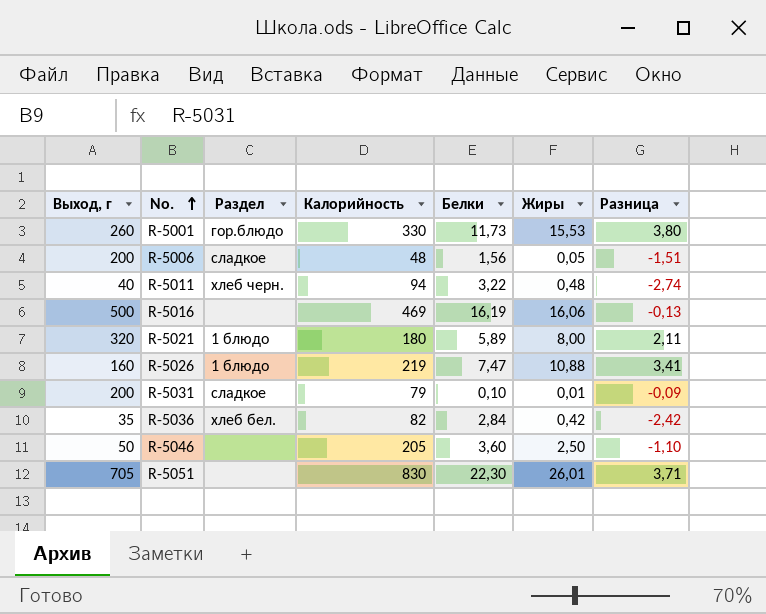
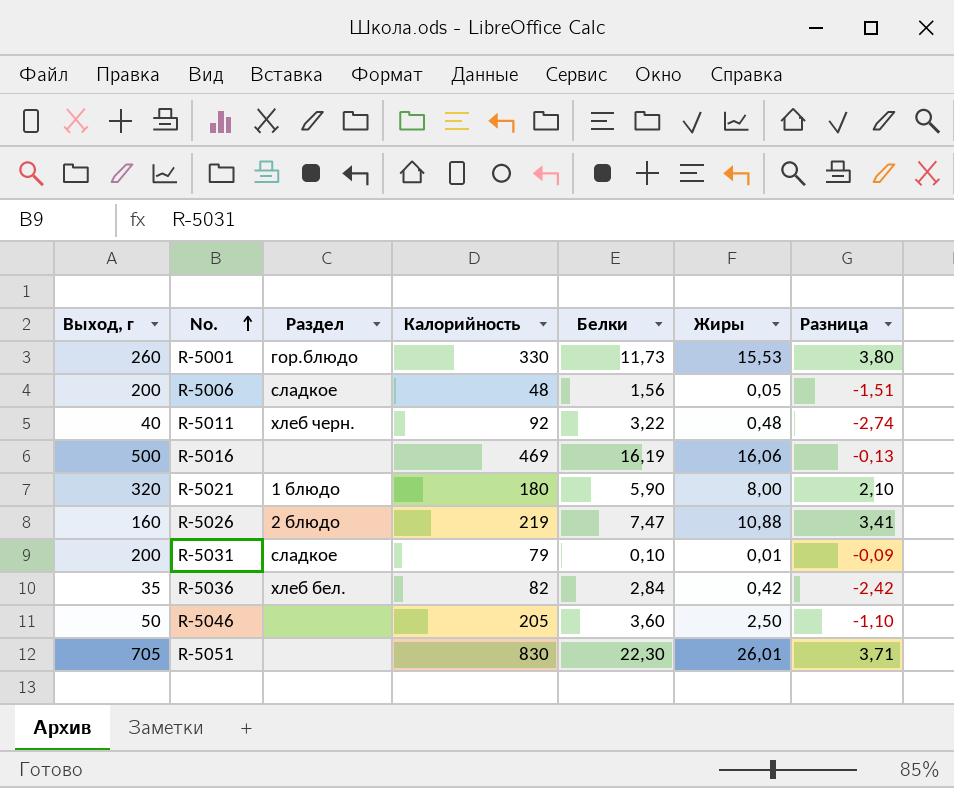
R-5011 | Калорийность: 94 -> 92
R-5021 | Белки: 5,89 -> 5,90
R-5021 | Разница: 2,11 -> 2,10
R-5026 | Раздел: 1 блюдо -> 2 блюдо

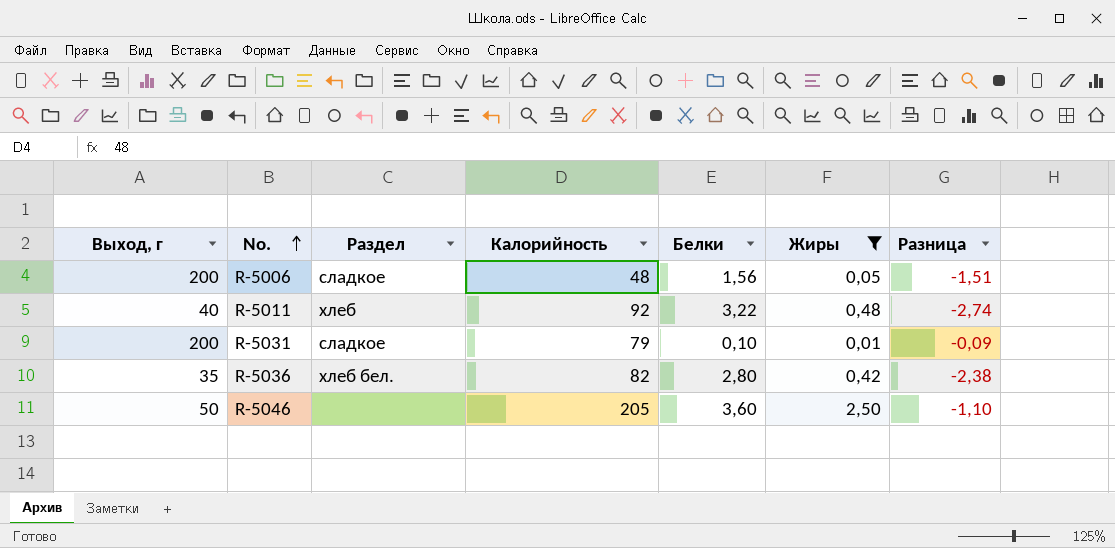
filter: none -> Жиры <= 2,50
R-5011 | Раздел: хлеб черн. -> хлеб
R-5036 | Белки: 2,84 -> 2,80
R-5036 | Разница: -2,42 -> -2,38

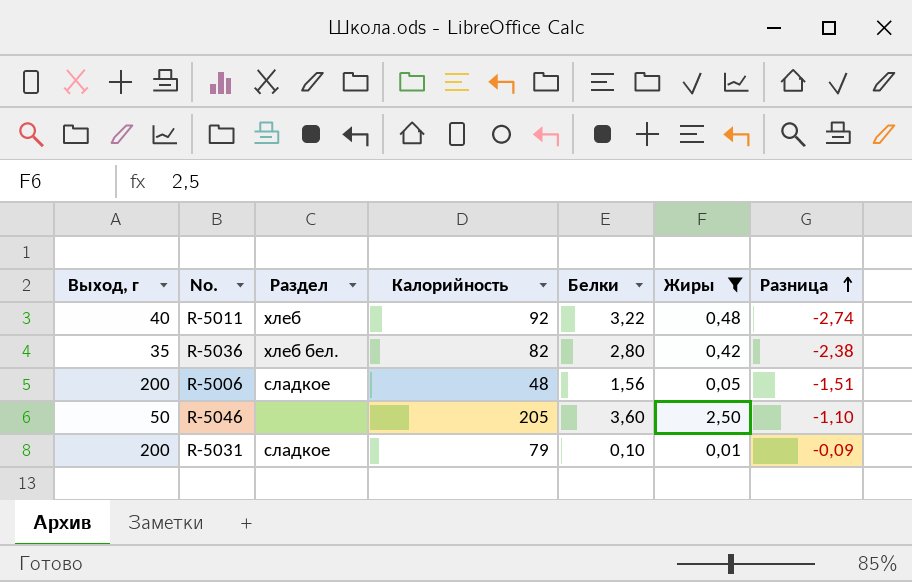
row order: No. ascending -> Разница ascending

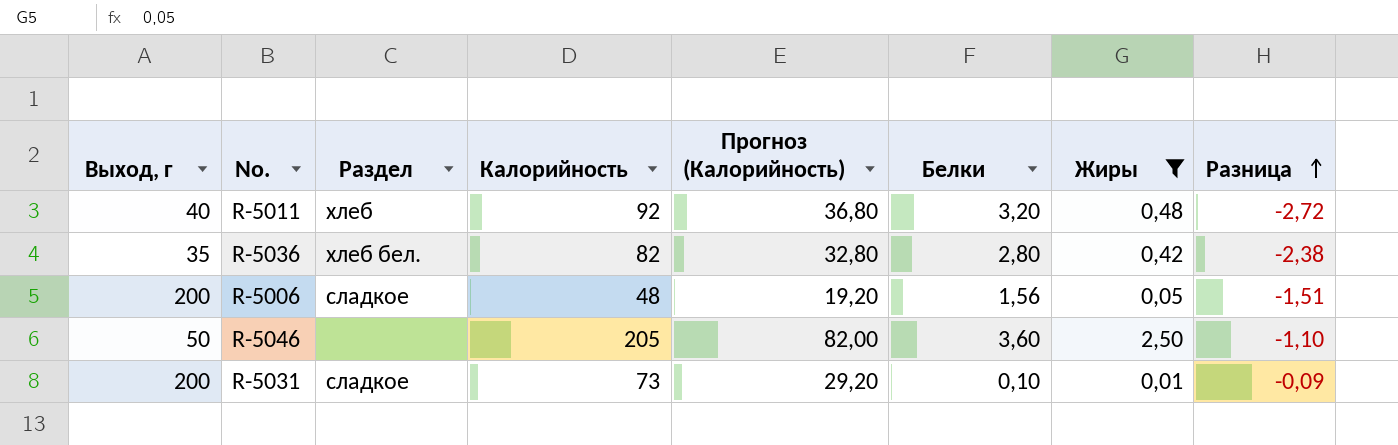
column Прогноз (Калорийность) | formula: none -> [Калорийность] * 0,4
R-5011 | Белки: 3,22 -> 3,20
R-5011 | Разница: -2,74 -> -2,72
R-5031 | Калорийность: 79 -> 73

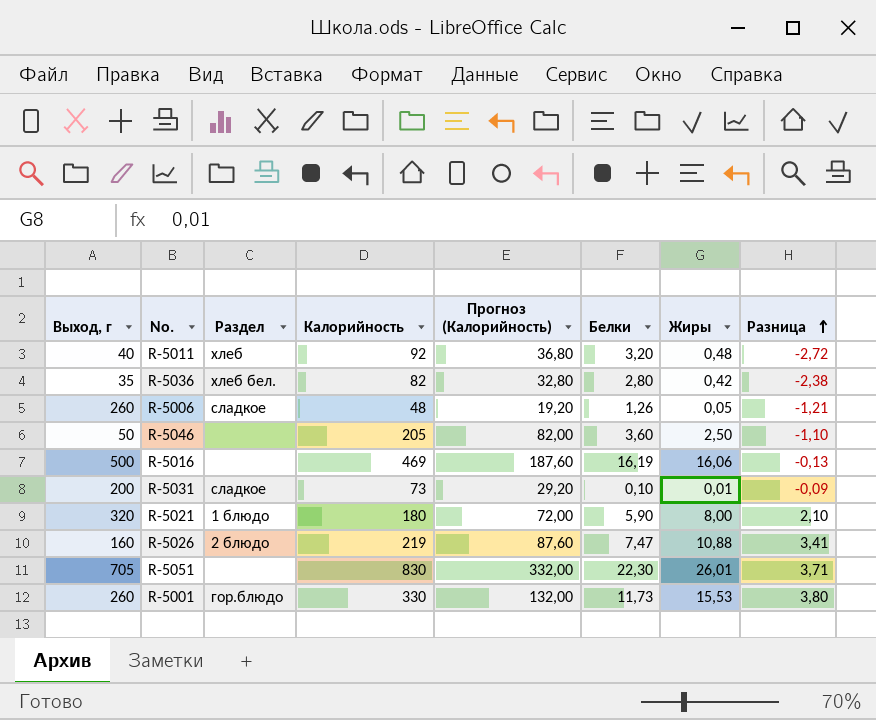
filter: Жиры <= 2,50 -> none
R-5006 | Выход, г: 200 -> 260
R-5006 | Белки: 1,56 -> 1,26
R-5006 | Разница: -1,51 -> -1,21

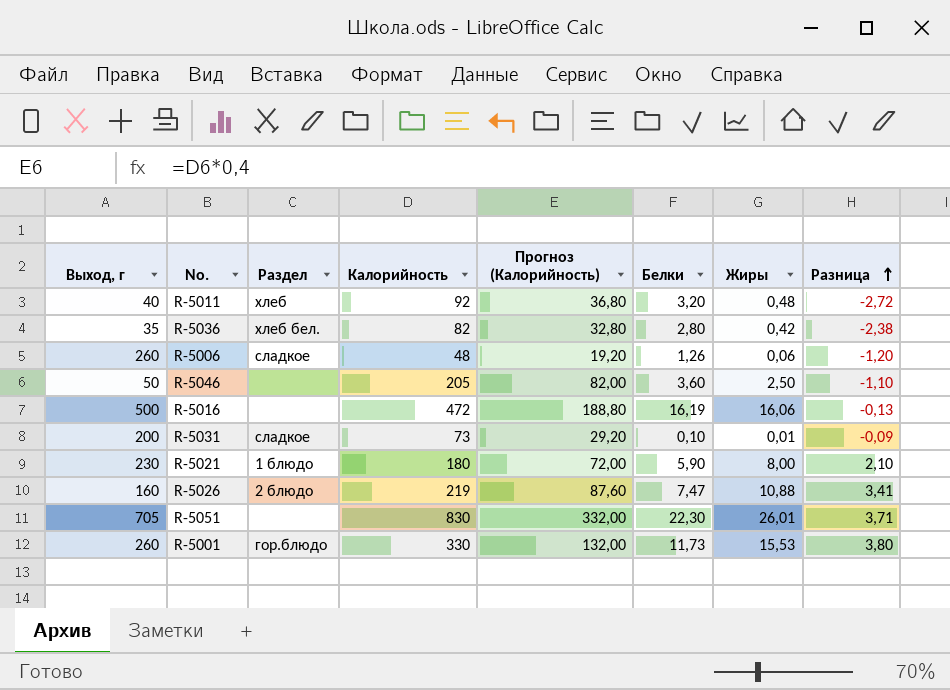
R-5006 | Жиры: 0,05 -> 0,06
R-5006 | Разница: -1,21 -> -1,20
R-5016 | Калорийность: 469 -> 472
R-5016 | Прогноз (Калорийность): 187,60 -> 188,80
R-5021 | Выход, г: 320 -> 230

